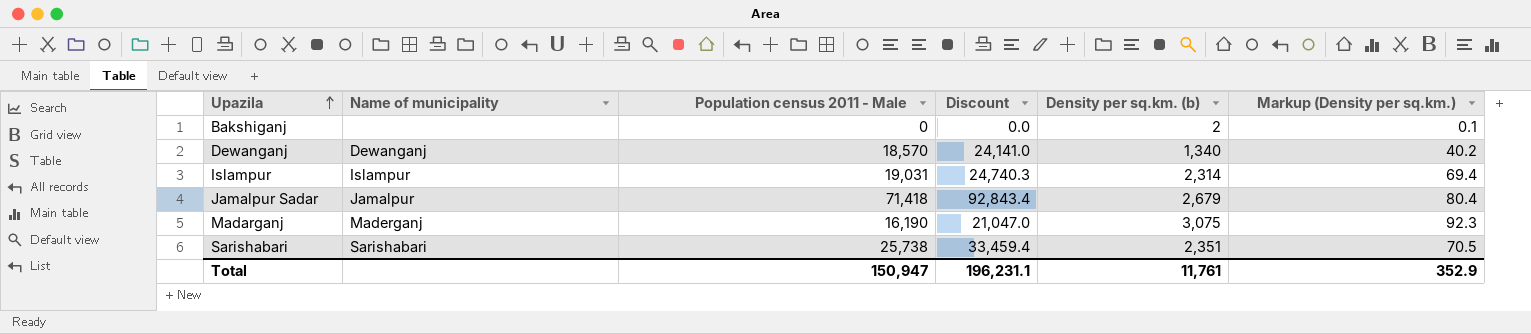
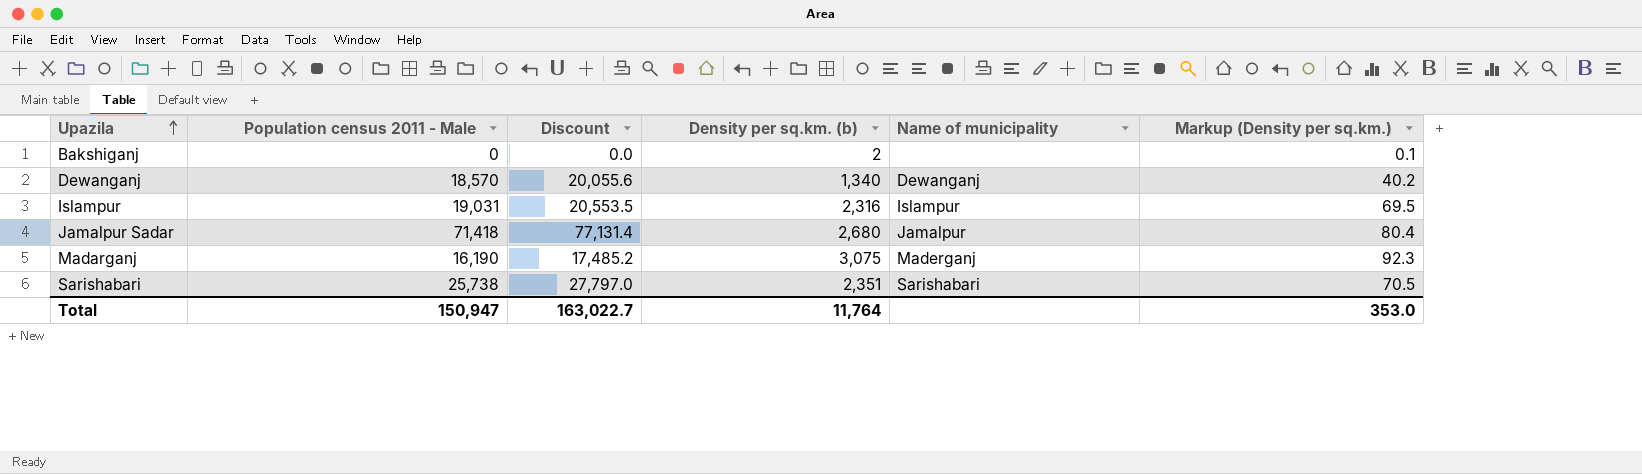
column Discount | formula: [Population census 2011 - Male] * 1.3 -> [Population census 2011 - Male] * 1.08
column Name of municipality | position: 2 -> 5
Islampur | Density per sq.km. (b): 2,314 -> 2,316
Islampur | Markup (Density per sq.km.): 69.4 -> 69.5
Jamalpur Sadar | Density per sq.km. (b): 2,679 -> 2,680
Total | Discount: 196,231.1 -> 163,022.7
Total | Density per sq.km. (b): 11,761 -> 11,764
Total | Markup (Density per sq.km.): 352.9 -> 353.0

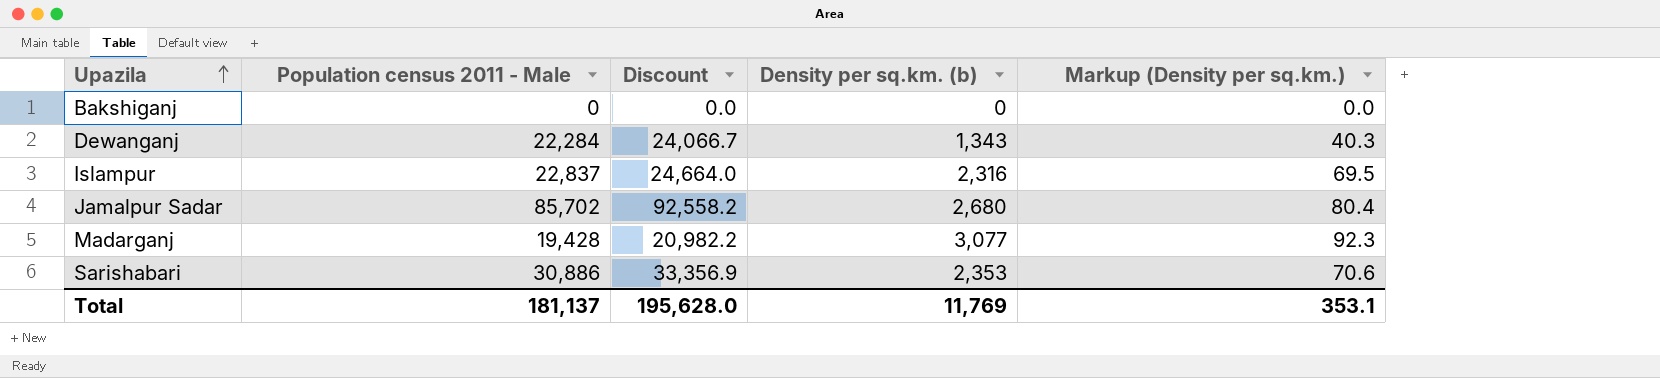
column Name of municipality | position: 5 -> none
Bakshiganj | Density per sq.km. (b): 2 -> 0
Bakshiganj | Markup (Density per sq.km.): 0.1 -> 0.0
Dewanganj | Population census 2011 - Male: 18,570 -> 22,284
Dewanganj | Discount: 20,055.6 -> 24,066.7
Dewanganj | Density per sq.km. (b): 1,340 -> 1,343
Dewanganj | Markup (Density per sq.km.): 40.2 -> 40.3
Islampur | Population census 2011 - Male: 19,031 -> 22,837
Islampur | Discount: 20,553.5 -> 24,664.0
Jamalpur Sadar | Population census 2011 - Male: 71,418 -> 85,702
Jamalpur Sadar | Discount: 77,131.4 -> 92,558.2
Madarganj | Population census 2011 - Male: 16,190 -> 19,428
Madarganj | Discount: 17,485.2 -> 20,982.2
Madarganj | Density per sq.km. (b): 3,075 -> 3,077
Sarishabari | Population census 2011 - Male: 25,738 -> 30,886
Sarishabari | Discount: 27,797.0 -> 33,356.9
Sarishabari | Density per sq.km. (b): 2,351 -> 2,353
Sarishabari | Markup (Density per sq.km.): 70.5 -> 70.6
Total | Population census 2011 - Male: 150,947 -> 181,137
Total | Discount: 163,022.7 -> 195,628.0
Total | Density per sq.km. (b): 11,764 -> 11,769
Total | Markup (Density per sq.km.): 353.0 -> 353.1

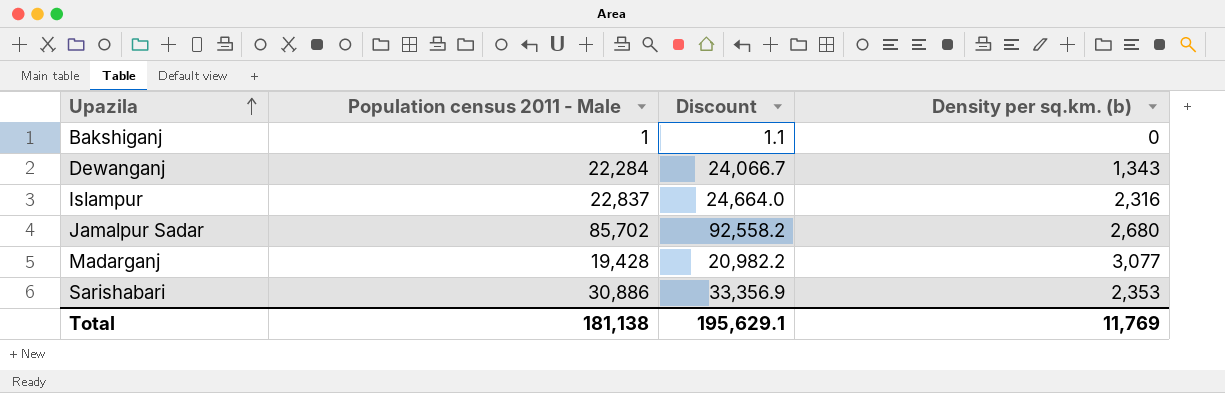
column Markup (Density per sq.km.) | formula: [Density per sq.km. (b)] * 0.03 -> none
Bakshiganj | Population census 2011 - Male: 0 -> 1
Bakshiganj | Discount: 0.0 -> 1.1
Total | Population census 2011 - Male: 181,137 -> 181,138
Total | Discount: 195,628.0 -> 195,629.1

